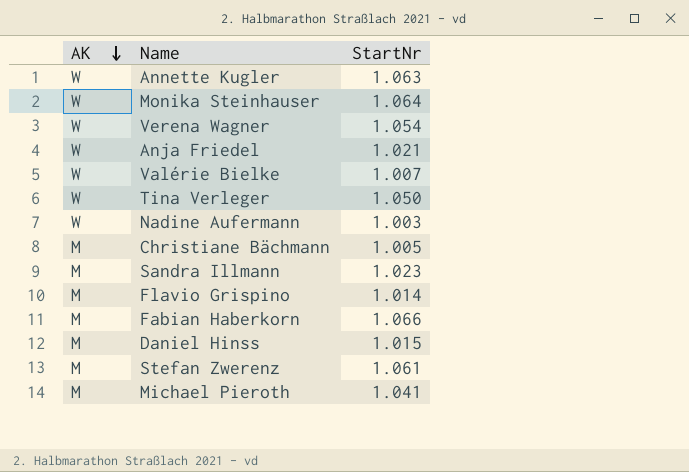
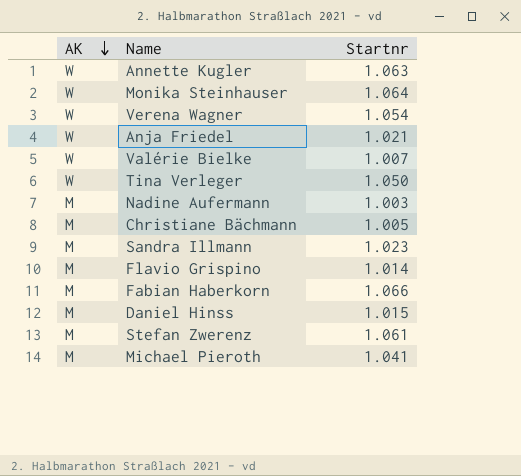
column name: StartNr -> Startnr
Nadine Aufermann | AK: W -> M

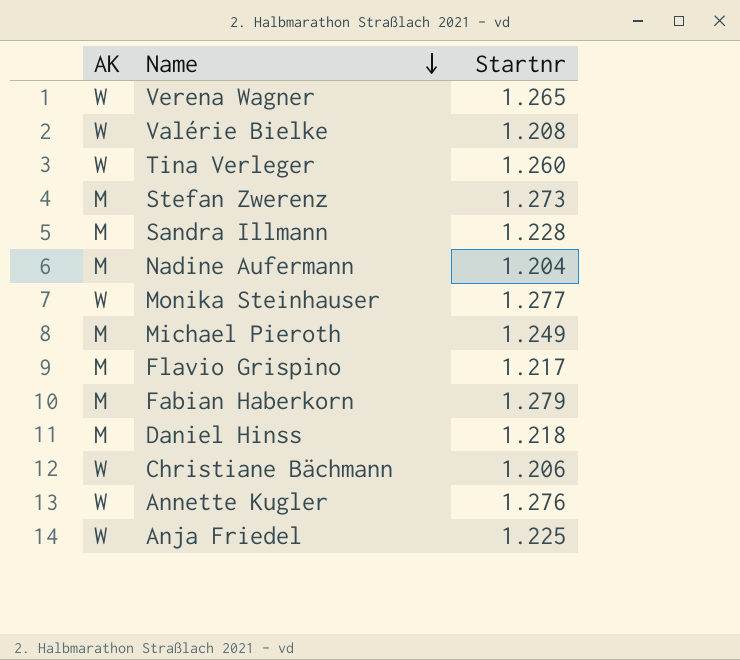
row order: AK descending -> Name descending
Verena Wagner | Startnr: 1.054 -> 1.265
Valérie Bielke | Startnr: 1.007 -> 1.208
Tina Verleger | Startnr: 1.050 -> 1.260
Stefan Zwerenz | Startnr: 1.061 -> 1.273
Sandra Illmann | Startnr: 1.023 -> 1.228
Nadine Aufermann | Startnr: 1.003 -> 1.204
Monika Steinhauser | Startnr: 1.064 -> 1.277
Michael Pieroth | Startnr: 1.041 -> 1.249
Flavio Grispino | Startnr: 1.014 -> 1.217
Fabian Haberkorn | Startnr: 1.066 -> 1.279
Daniel Hinss | Startnr: 1.015 -> 1.218
Christiane Bächmann | AK: M -> W
Christiane Bächmann | Startnr: 1.005 -> 1.206
Annette Kugler | Startnr: 1.063 -> 1.276
Anja Friedel | Startnr: 1.021 -> 1.225

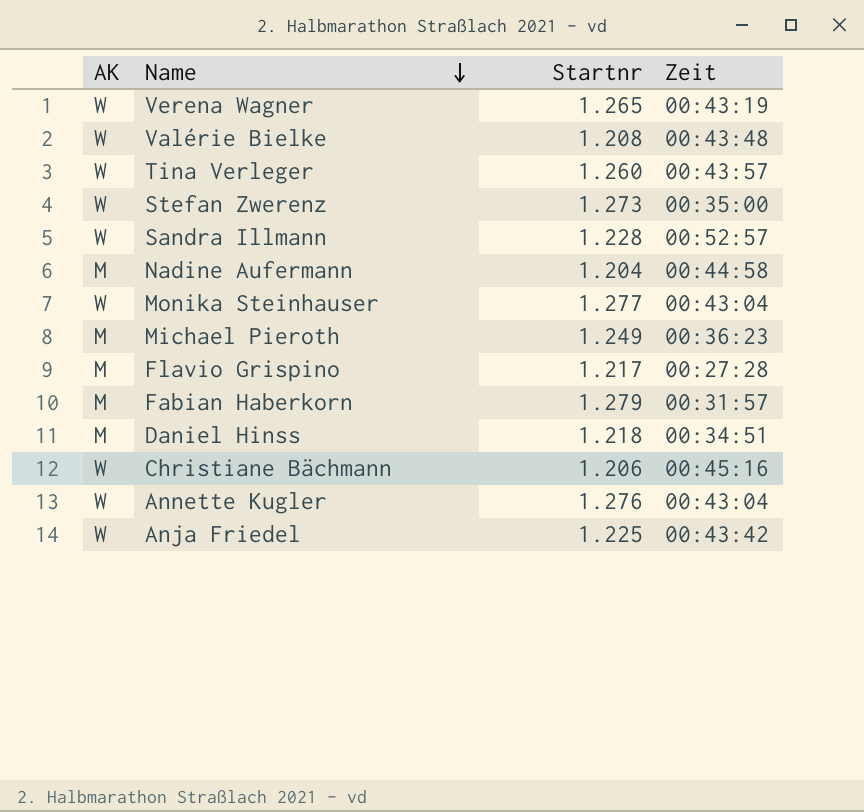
column Zeit | position: none -> 4
Stefan Zwerenz | AK: M -> W
Sandra Illmann | AK: M -> W

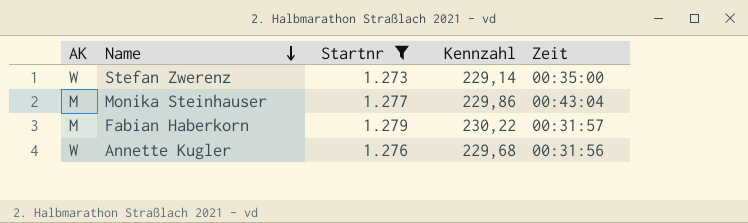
filter: none -> Startnr >= 1.273
column Kennzahl | formula: none -> [Startnr] * 0,18
Monika Steinhauser | AK: W -> M
Annette Kugler | Zeit: 00:43:04 -> 00:31:56

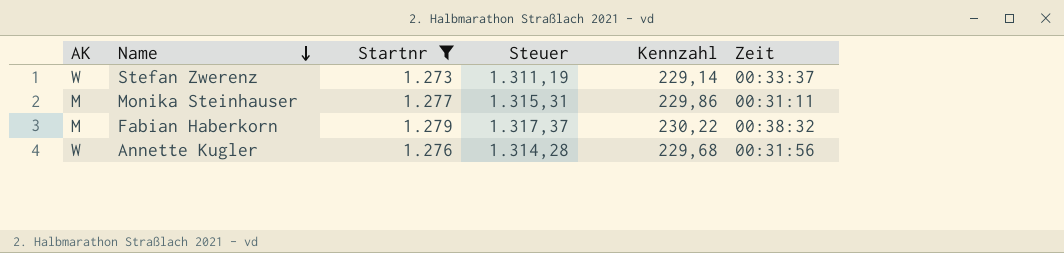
column Steuer | formula: none -> [Startnr] * 1,03
Stefan Zwerenz | Zeit: 00:35:00 -> 00:33:37
Monika Steinhauser | Zeit: 00:43:04 -> 00:31:11
Fabian Haberkorn | Zeit: 00:31:57 -> 00:38:32

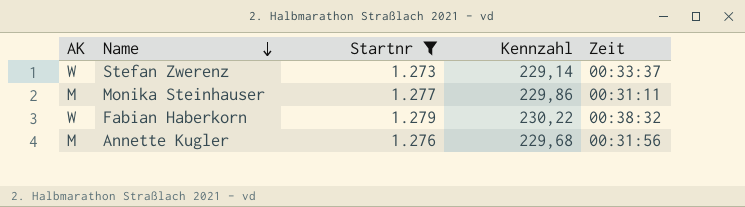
column Steuer | formula: [Startnr] * 1,03 -> none
Fabian Haberkorn | AK: M -> W
Annette Kugler | AK: W -> M

